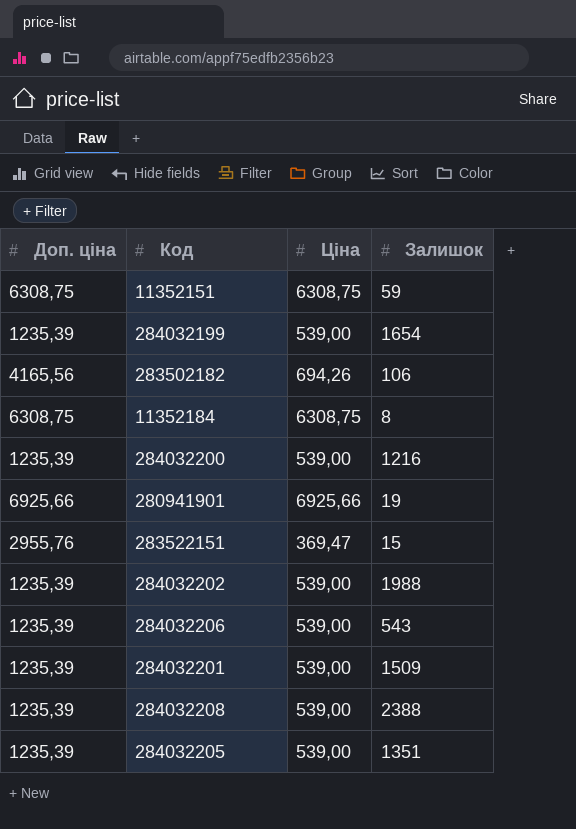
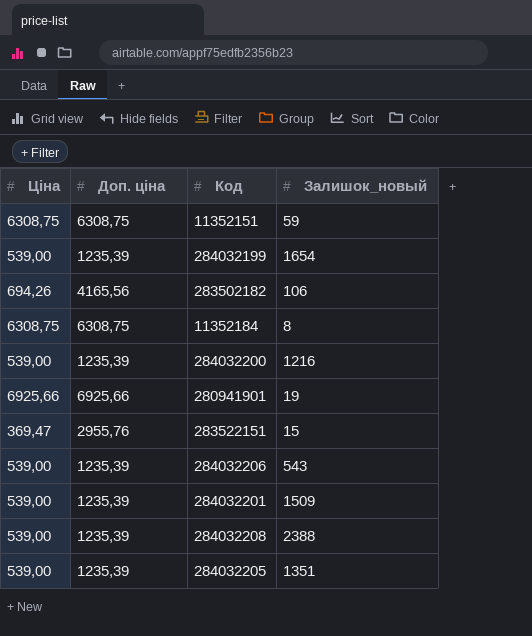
column Ціна | position: 3 -> 1
column name: Залишок -> Залишок_новый
row 284032202: 1235,39 | 539,00 | 1988 -> none

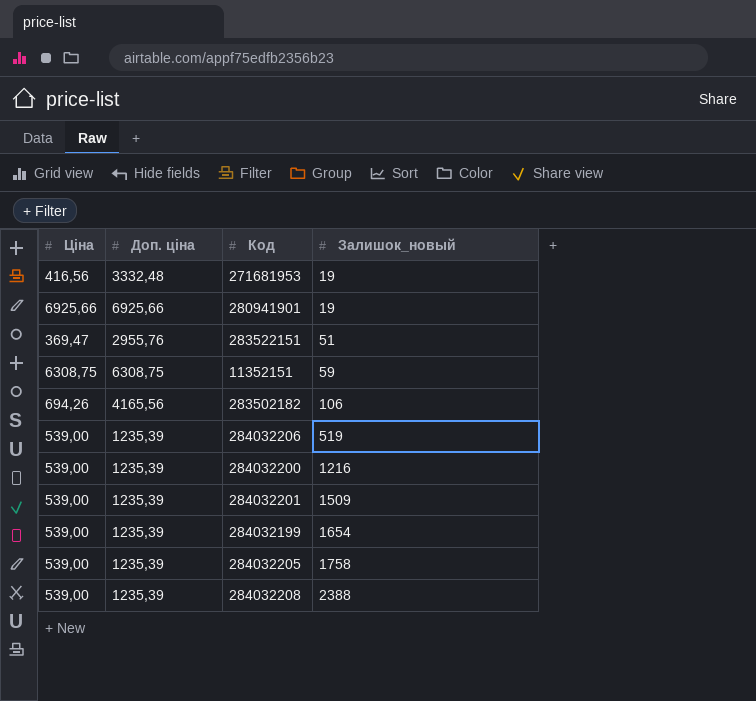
row order: none -> Залишок_новый ascending
row 11352184: 6308,75 | 6308,75 | 8 -> none
row 271681953: none -> 416,56 | 3332,48 | 19
283522151 | Залишок_новый: 15 -> 51
284032206 | Залишок_новый: 543 -> 519
284032205 | Залишок_новый: 1351 -> 1758

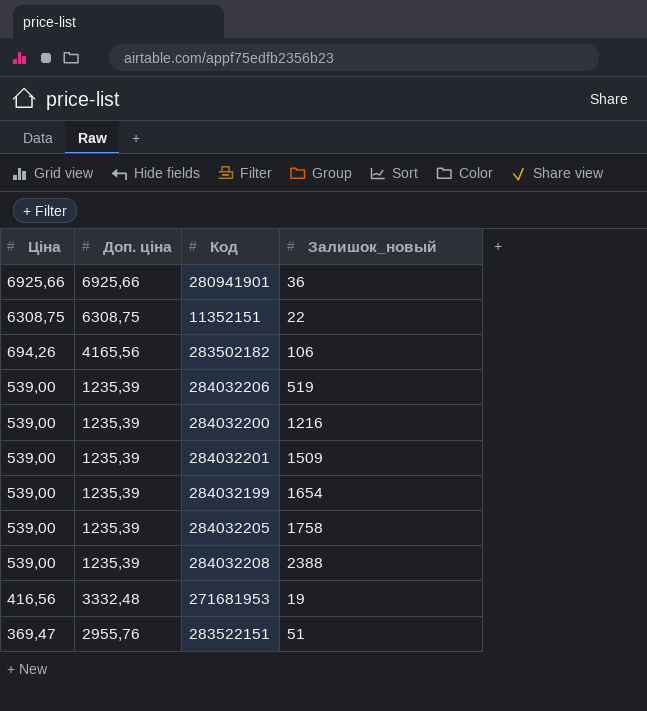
row order: Залишок_новый ascending -> Ціна descending
280941901 | Залишок_новый: 19 -> 36
11352151 | Залишок_новый: 59 -> 22

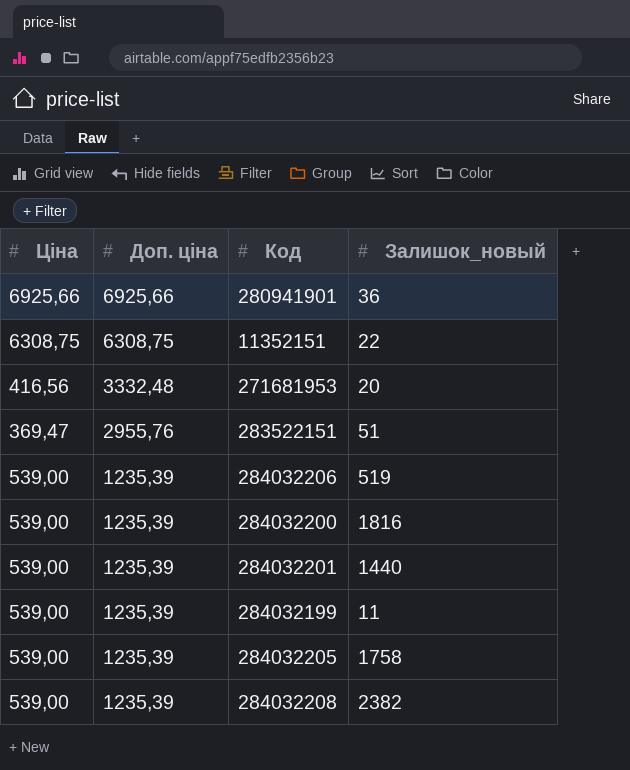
row order: Ціна descending -> Доп. ціна descending
row 283502182: 694,26 | 4165,56 | 106 -> none
271681953 | Залишок_новый: 19 -> 20
284032200 | Залишок_новый: 1216 -> 1816
284032201 | Залишок_новый: 1509 -> 1440
284032199 | Залишок_новый: 1654 -> 11
284032208 | Залишок_новый: 2388 -> 2382

